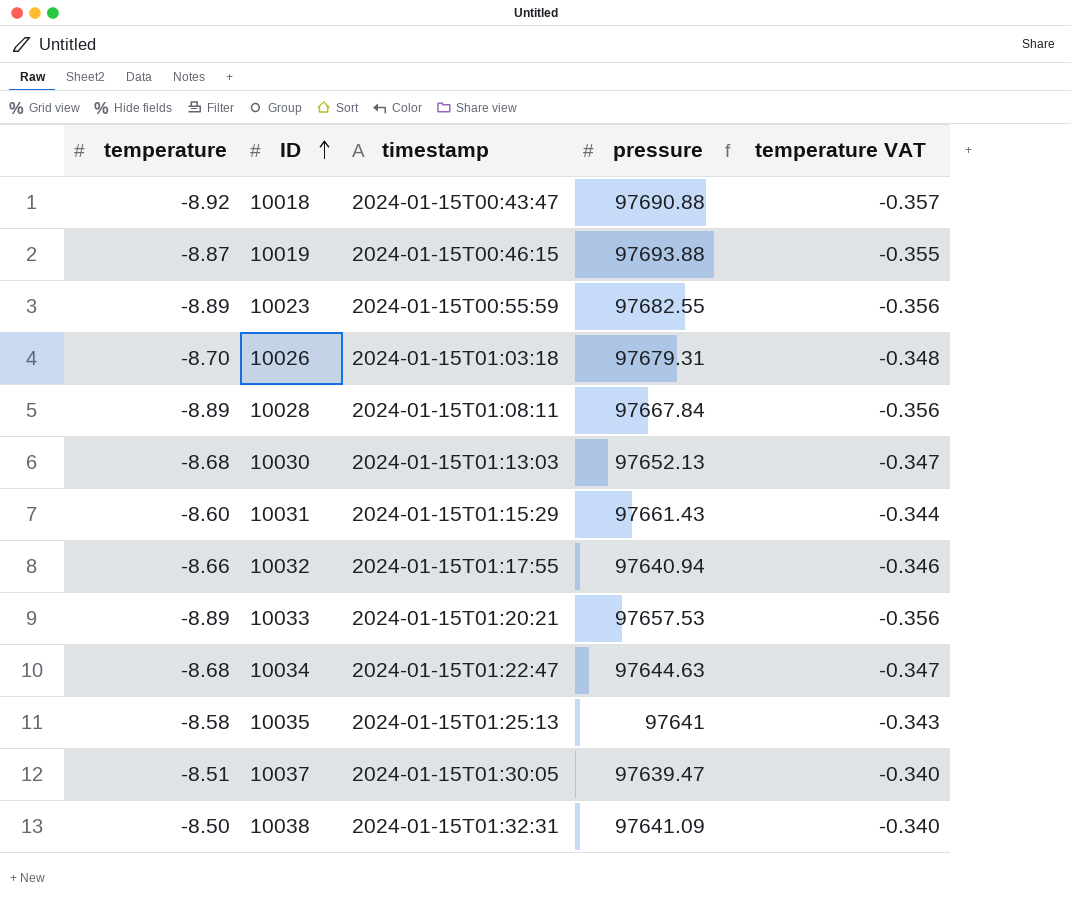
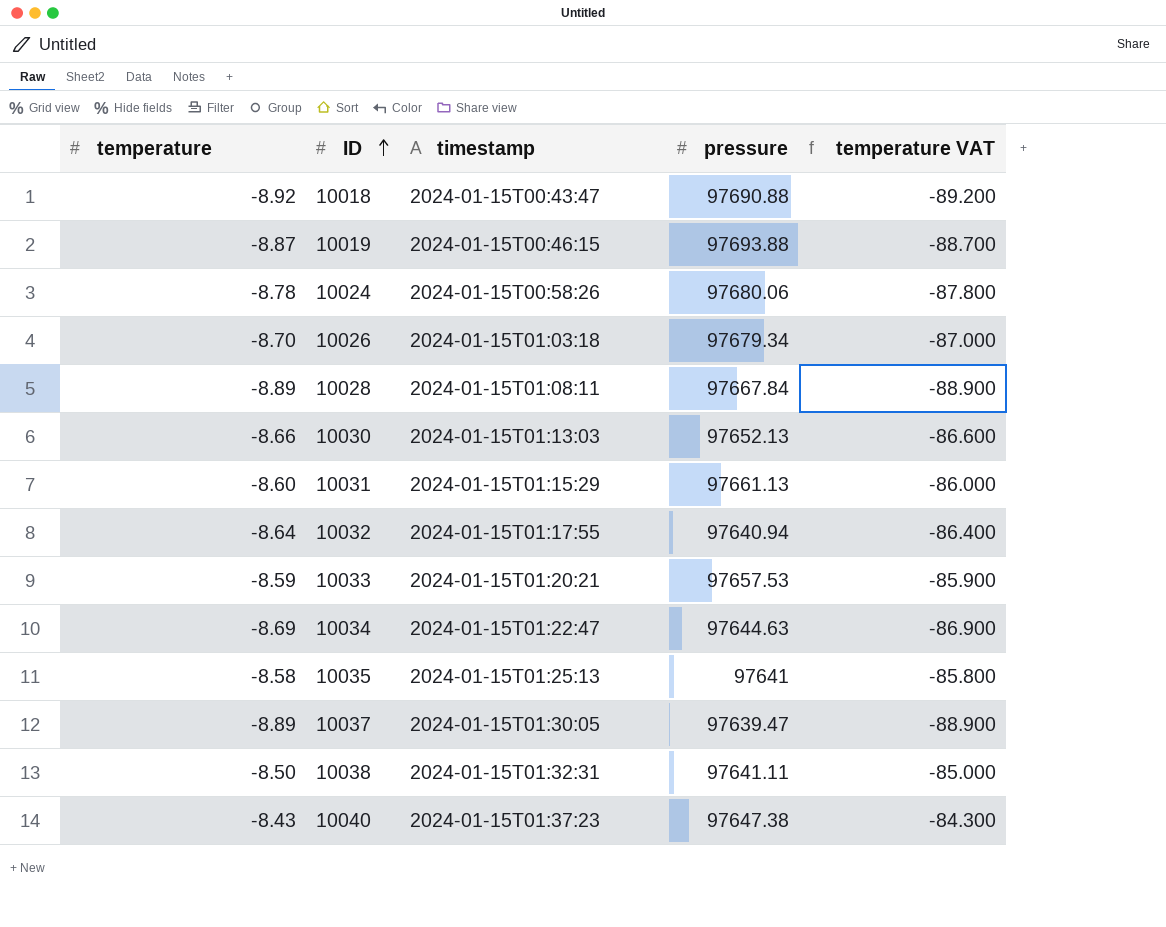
column temperature VAT | formula: [temperature] * 0.04 -> [temperature] * 10
row 10023: -8.89 | 2024-01-15T00:55:59 | 97682.55 | -0.356 -> none
row 10024: none -> -8.78 | 2024-01-15T00:58:26 | 97680.06 | -87.800
10026 | pressure: 97679.31 -> 97679.34
10030 | temperature: -8.68 -> -8.66
10031 | pressure: 97661.43 -> 97661.13
10032 | temperature: -8.66 -> -8.64
10033 | temperature: -8.89 -> -8.59
10034 | temperature: -8.68 -> -8.69
10037 | temperature: -8.51 -> -8.89
10038 | pressure: 97641.09 -> 97641.11
row 10040: none -> -8.43 | 2024-01-15T01:37:23 | 97647.38 | -84.300

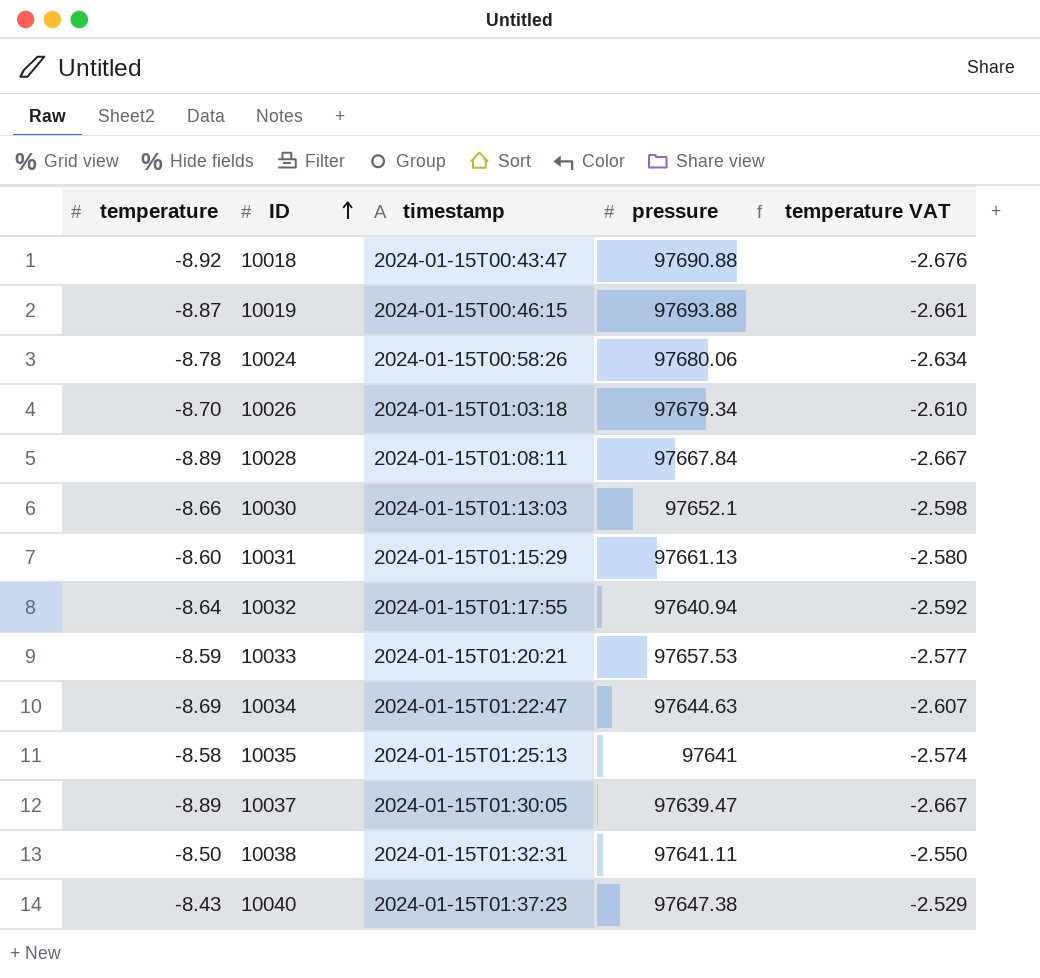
column temperature VAT | formula: [temperature] * 10 -> [temperature] * 0.3
10030 | pressure: 97652.13 -> 97652.1

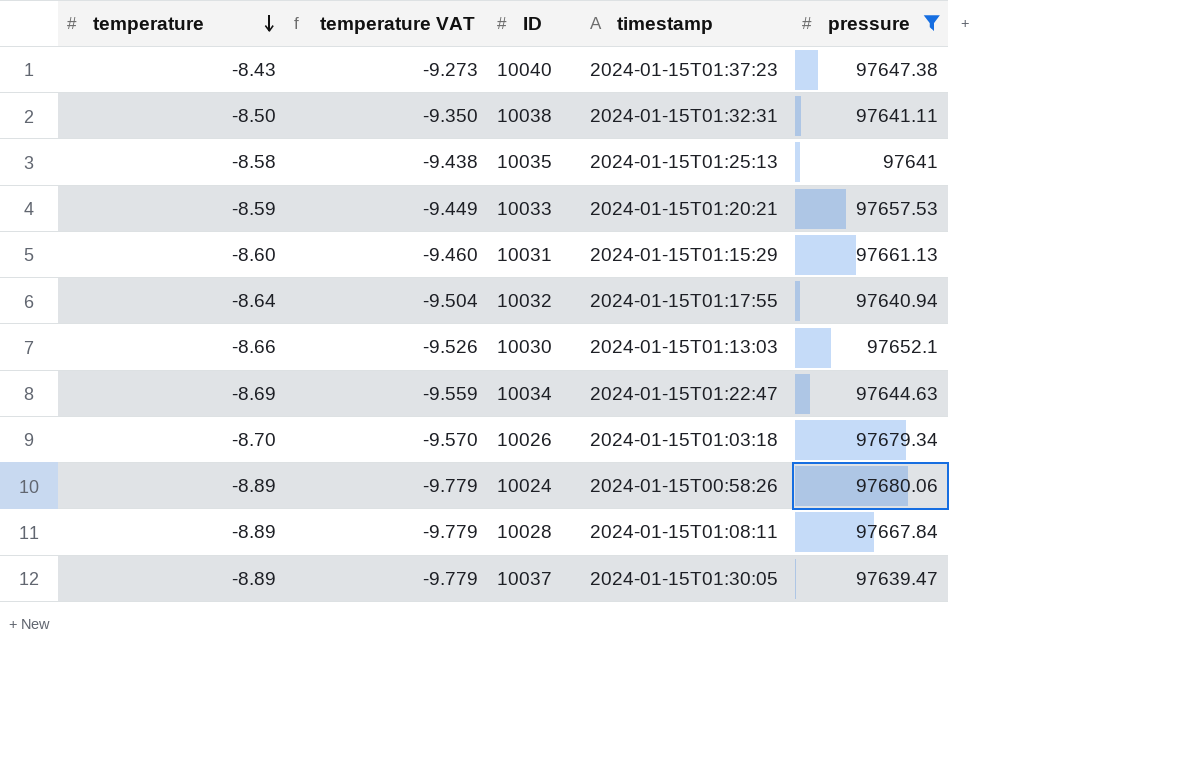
filter: none -> pressure <= 97680.06
row order: ID ascending -> temperature descending
column temperature VAT | formula: [temperature] * 0.3 -> [temperature] * 1.1
column temperature VAT | position: 5 -> 2
10024 | temperature: -8.78 -> -8.89

